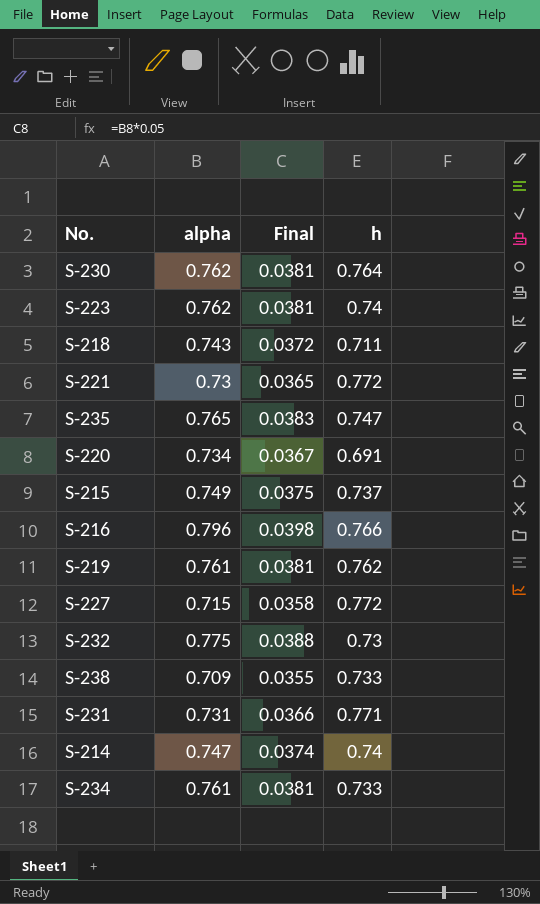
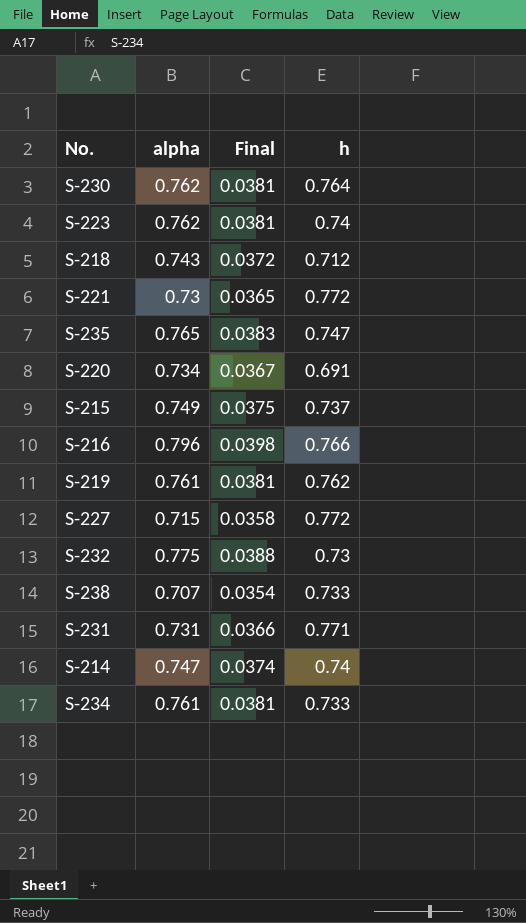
S-218 | h: 0.711 -> 0.712
S-238 | alpha: 0.709 -> 0.707
S-238 | Final: 0.0355 -> 0.0354

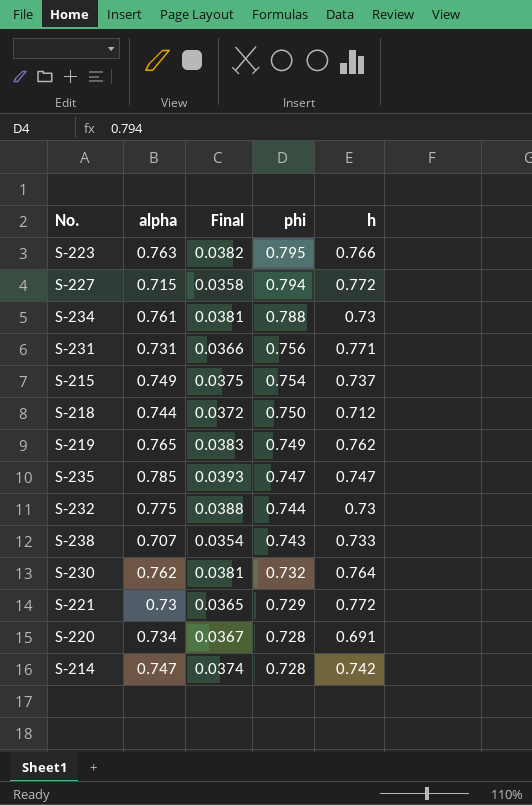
row order: none -> phi descending
column phi | position: none -> 4
row S-216: 0.796 | 0.0398 | 0.766 -> none
S-223 | alpha: 0.762 -> 0.763
S-223 | Final: 0.0381 -> 0.0382
S-223 | h: 0.74 -> 0.766
S-234 | h: 0.733 -> 0.73
S-218 | alpha: 0.743 -> 0.744
S-219 | alpha: 0.761 -> 0.765
S-219 | Final: 0.0381 -> 0.0383
S-235 | alpha: 0.765 -> 0.785
S-235 | Final: 0.0383 -> 0.0393
S-214 | h: 0.74 -> 0.742

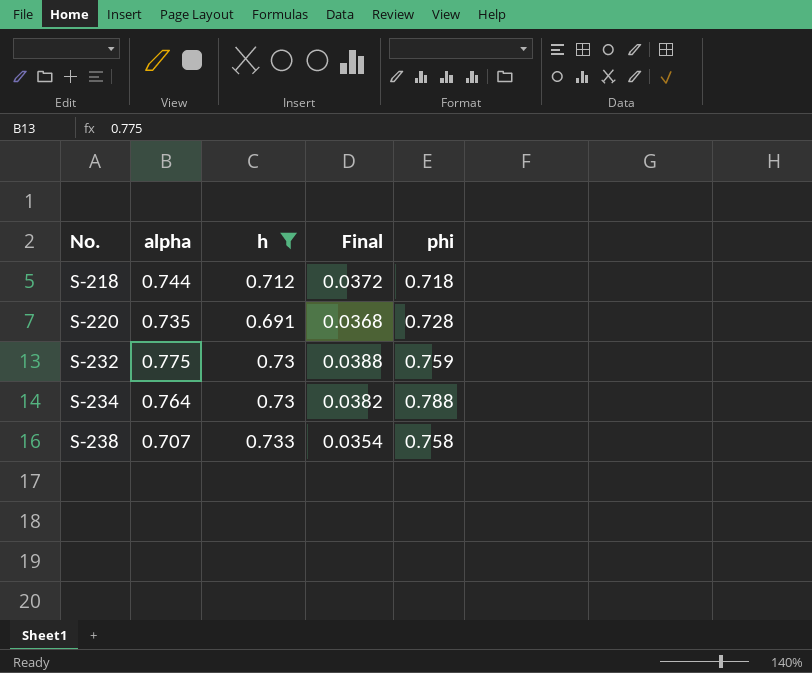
filter: none -> h <= 0.733
row order: phi descending -> No. ascending
column h | position: 5 -> 3
S-218 | phi: 0.750 -> 0.718
S-220 | alpha: 0.734 -> 0.735
S-220 | Final: 0.0367 -> 0.0368
S-232 | phi: 0.744 -> 0.759
S-234 | alpha: 0.761 -> 0.764
S-234 | Final: 0.0381 -> 0.0382
S-238 | phi: 0.743 -> 0.758

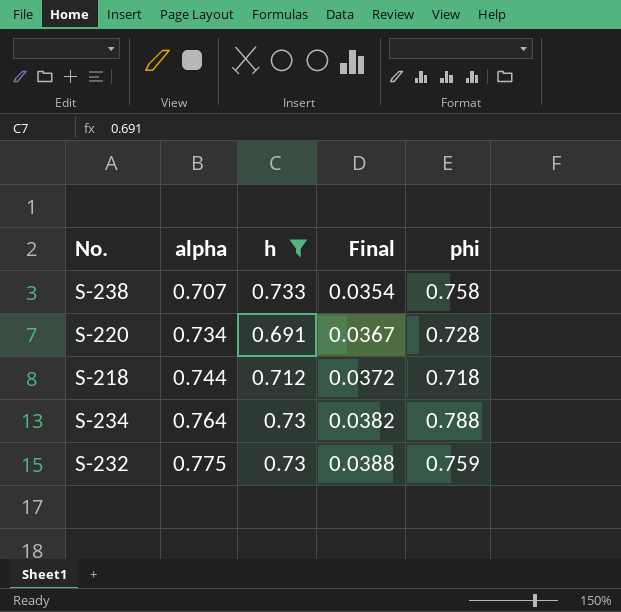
row order: No. ascending -> alpha ascending
S-220 | alpha: 0.735 -> 0.734
S-220 | Final: 0.0368 -> 0.0367

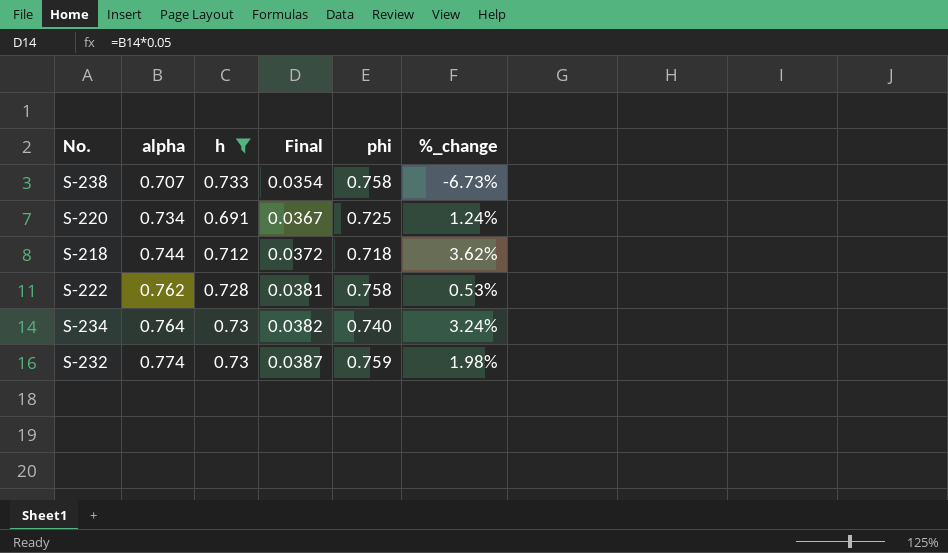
column %_change | formula: none -> ([alpha] - [phi]) / [phi]
S-220 | phi: 0.728 -> 0.725
row S-222: none -> 0.762 | 0.728 | 0.0381 | 0.758 | 0.53%
S-234 | phi: 0.788 -> 0.740
S-232 | alpha: 0.775 -> 0.774
S-232 | Final: 0.0388 -> 0.0387

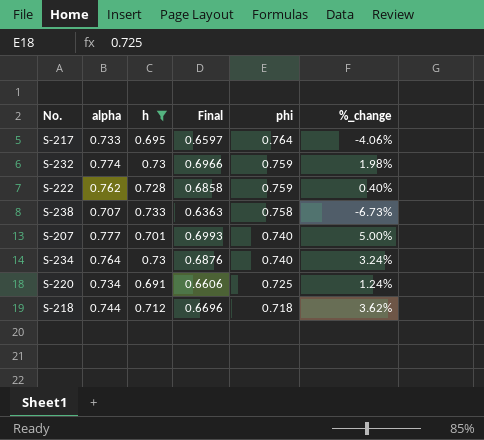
row order: alpha ascending -> phi descending
column Final | formula: [alpha] * 0.05 -> [alpha] * 0.9
row S-217: none -> 0.733 | 0.695 | 0.6597 | 0.764 | -4.06%
S-222 | phi: 0.758 -> 0.759
S-222 | %_change: 0.53% -> 0.40%
row S-207: none -> 0.777 | 0.701 | 0.6993 | 0.740 | 5.00%

